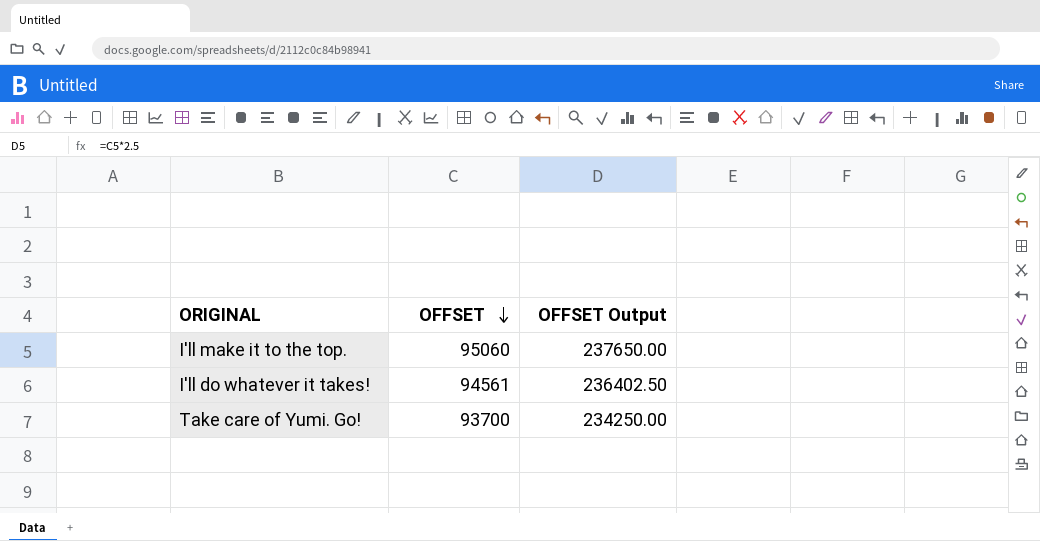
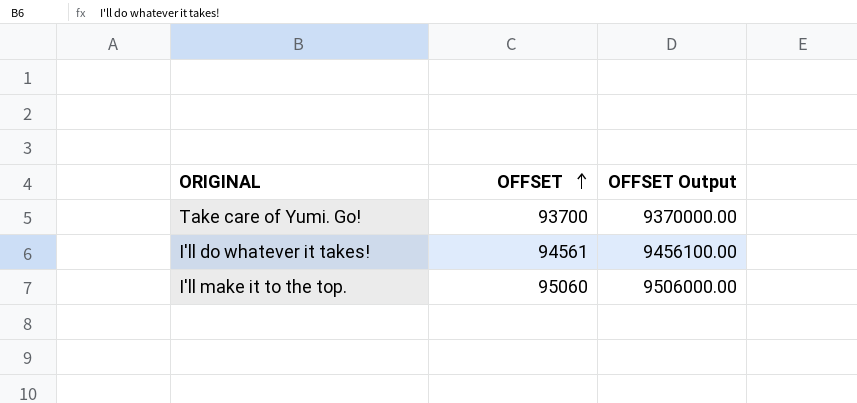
row order: OFFSET descending -> OFFSET ascending
column OFFSET Output | formula: [OFFSET] * 2.5 -> [OFFSET] * 100

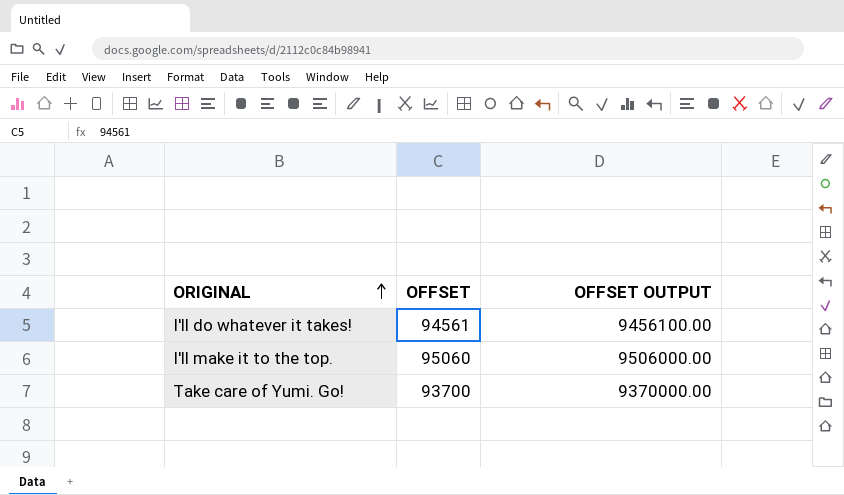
row order: OFFSET ascending -> ORIGINAL ascending
column name: OFFSET Output -> OFFSET OUTPUT

